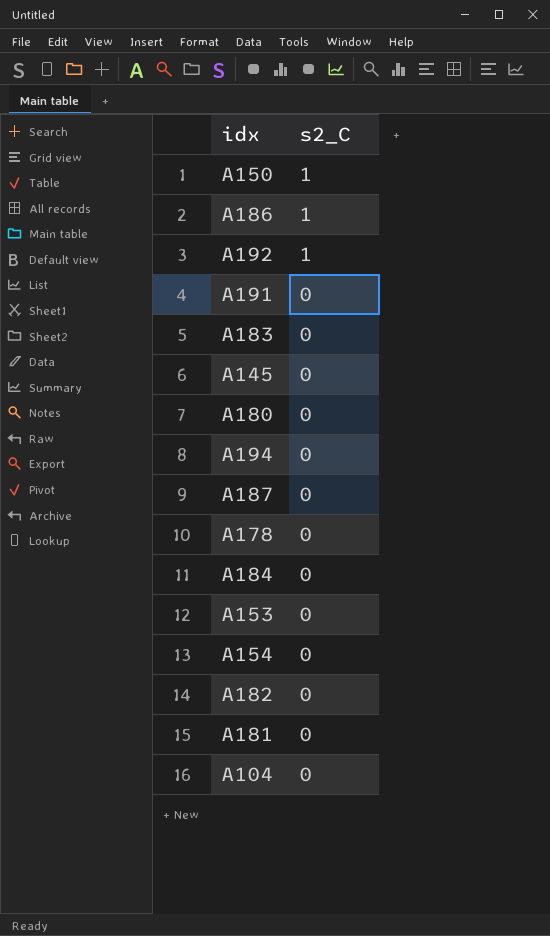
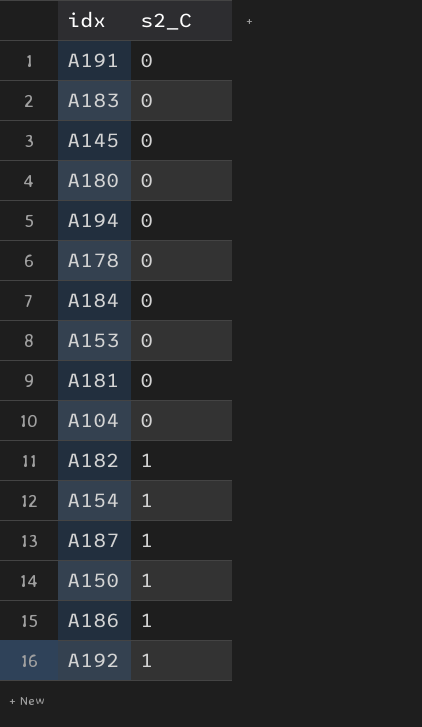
row order: s2_C descending -> s2_C ascending
A182 | s2_C: 0 -> 1
A154 | s2_C: 0 -> 1
A187 | s2_C: 0 -> 1

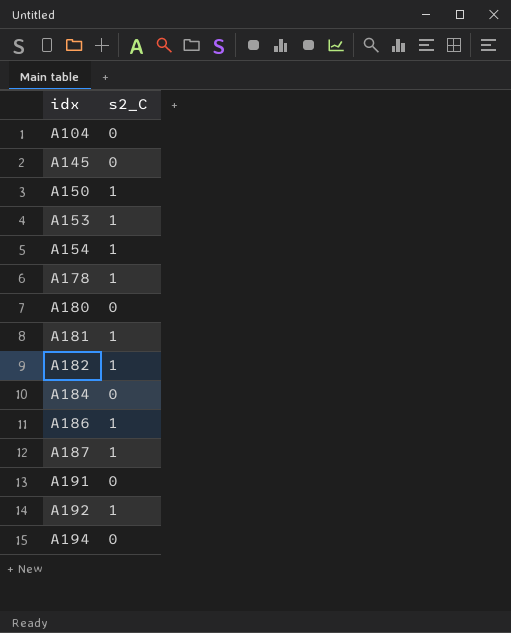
row order: s2_C ascending -> idx ascending
row A183: 0 -> none
A153 | s2_C: 0 -> 1
A178 | s2_C: 0 -> 1
A181 | s2_C: 0 -> 1

